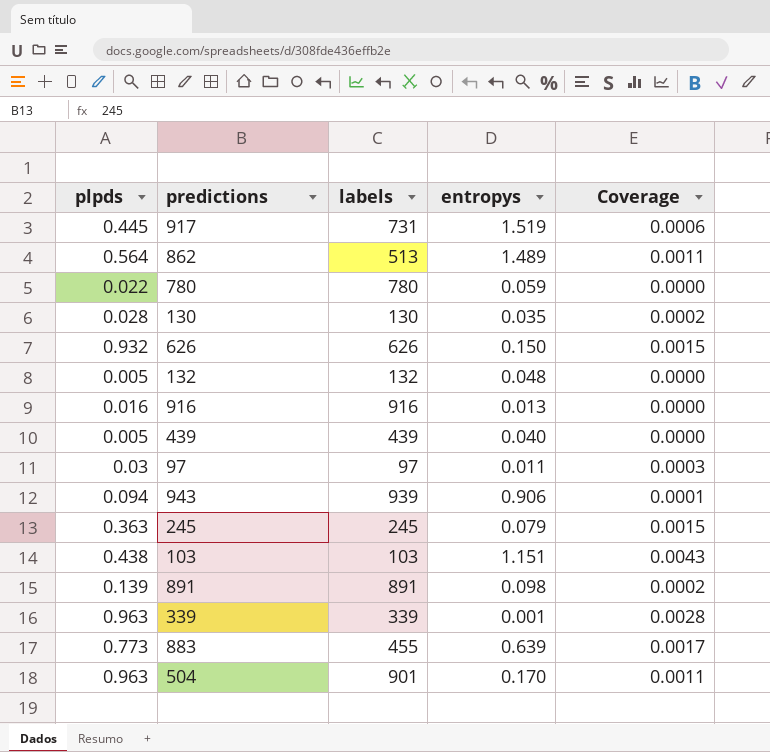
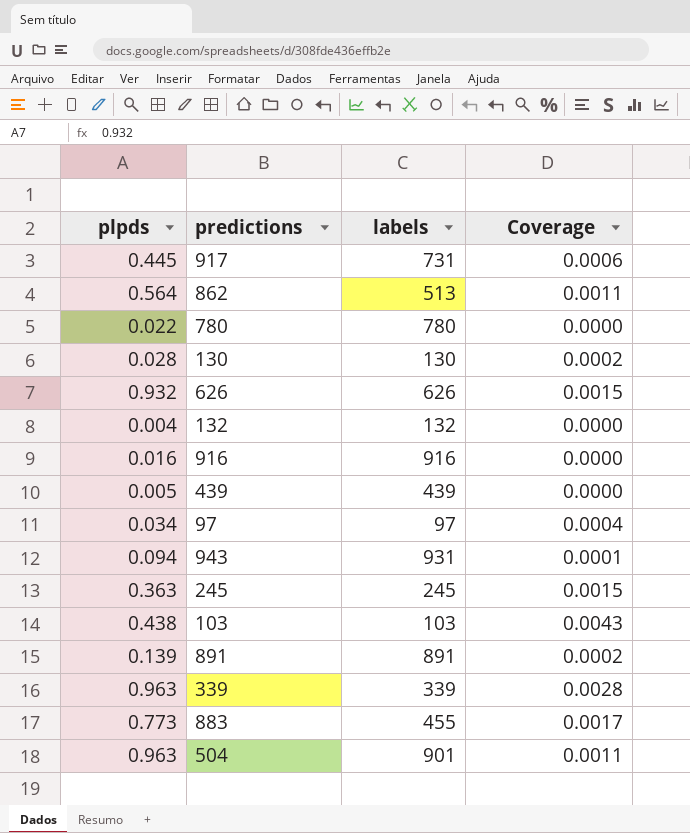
column entropys | position: 4 -> none
132 | plpds: 0.005 -> 0.004
97 | plpds: 0.03 -> 0.034
97 | Coverage: 0.0003 -> 0.0004
943 | labels: 939 -> 931

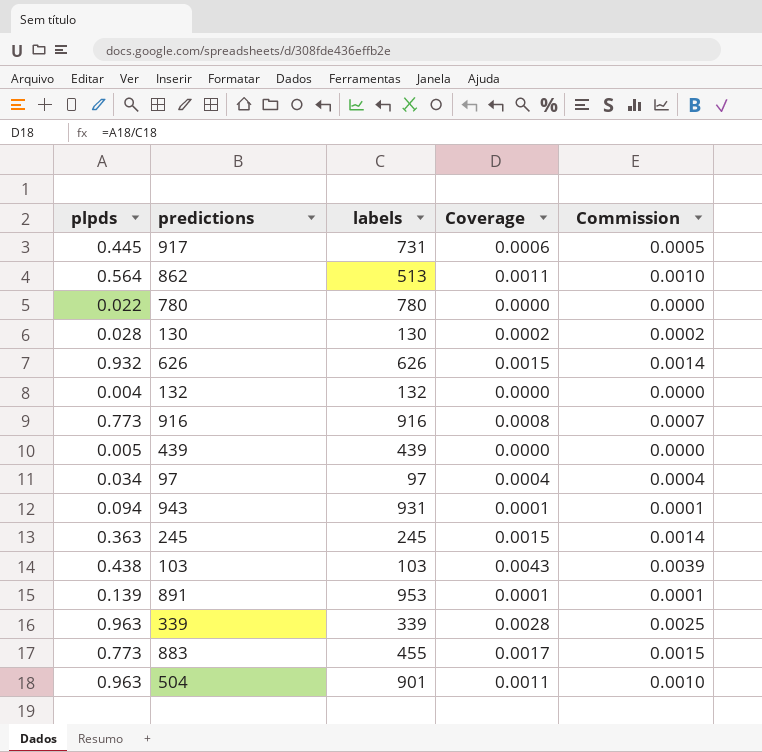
column Commission | formula: none -> [Coverage] * 0.9
916 | plpds: 0.016 -> 0.773
916 | Coverage: 0.0000 -> 0.0008
891 | labels: 891 -> 953
891 | Coverage: 0.0002 -> 0.0001

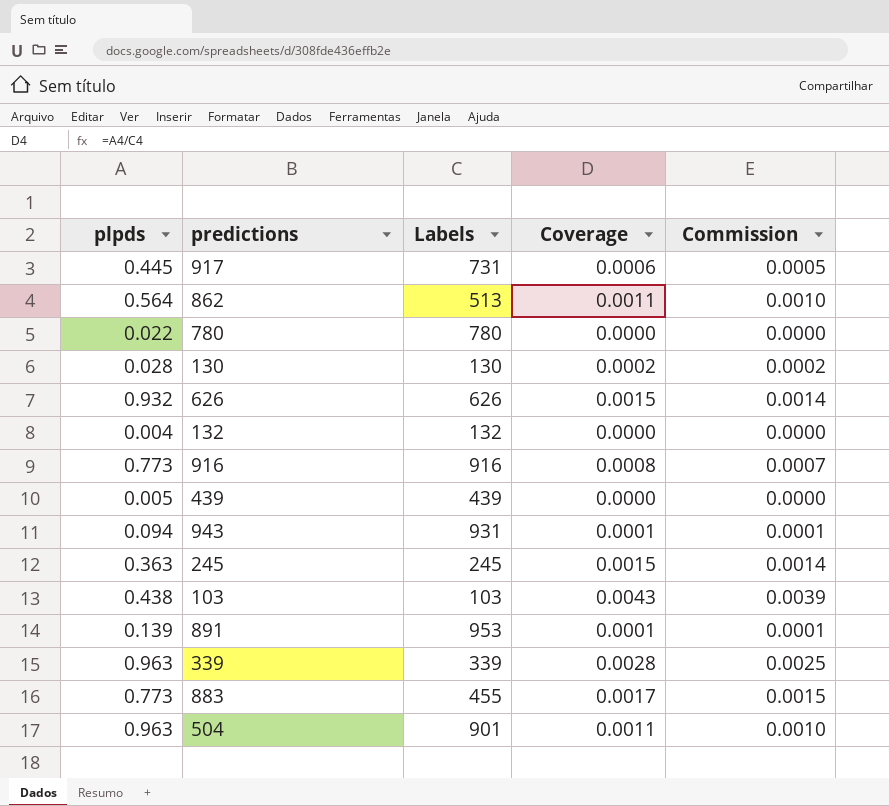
column name: labels -> Labels
row 97: 0.034 | 97 | 0.0004 | 0.0004 -> none

